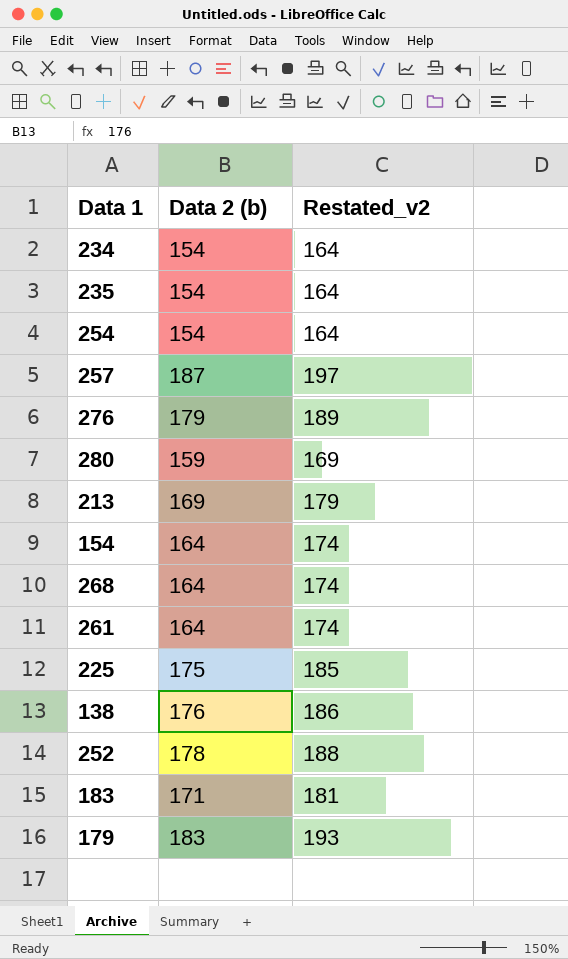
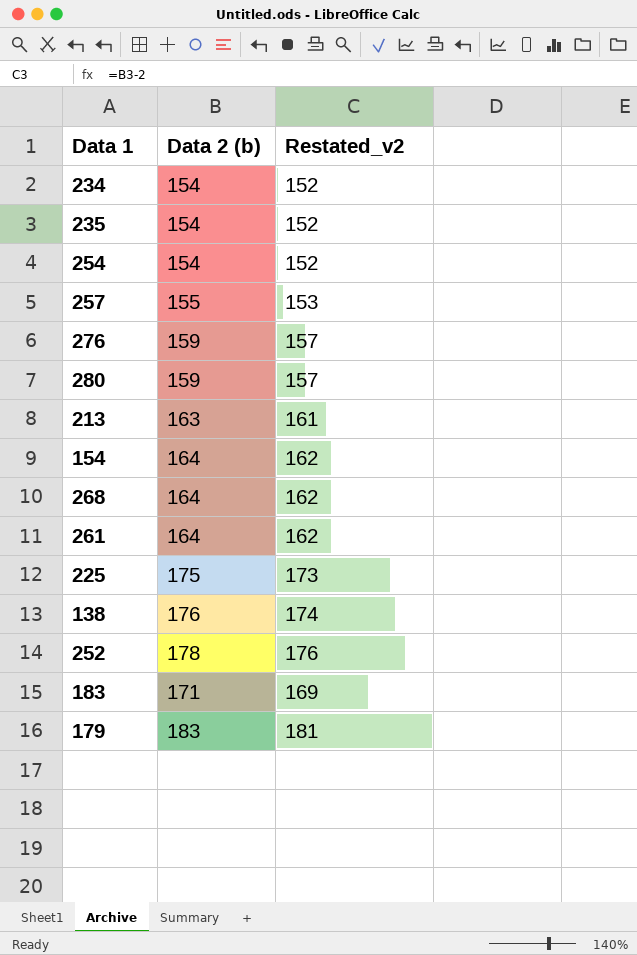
column Restated_v2 | formula: [Data 2 (b)] + 10 -> [Data 2 (b)] - 2
257 | Data 2 (b): 187 -> 155
276 | Data 2 (b): 179 -> 159
213 | Data 2 (b): 169 -> 163

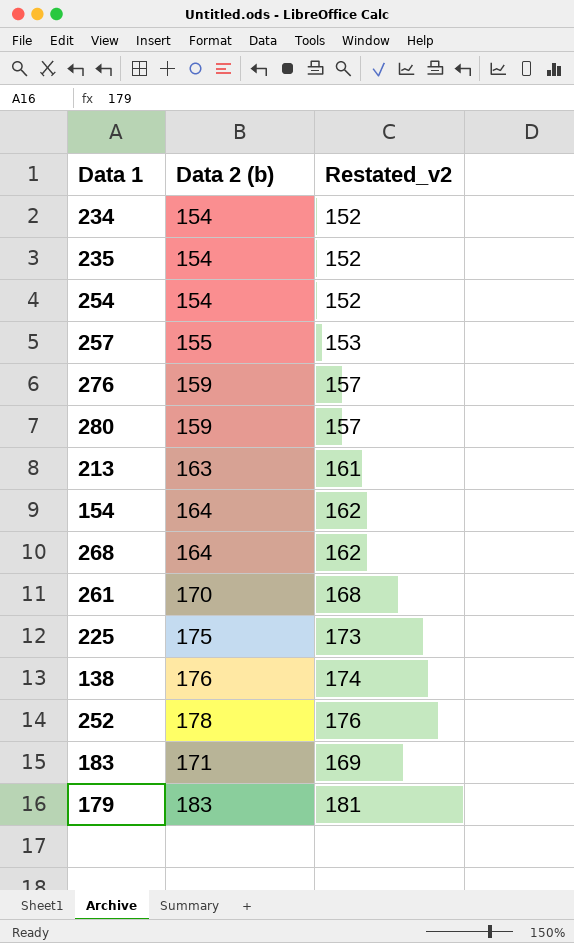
261 | Data 2 (b): 164 -> 170
261 | Restated_v2: 162 -> 168

